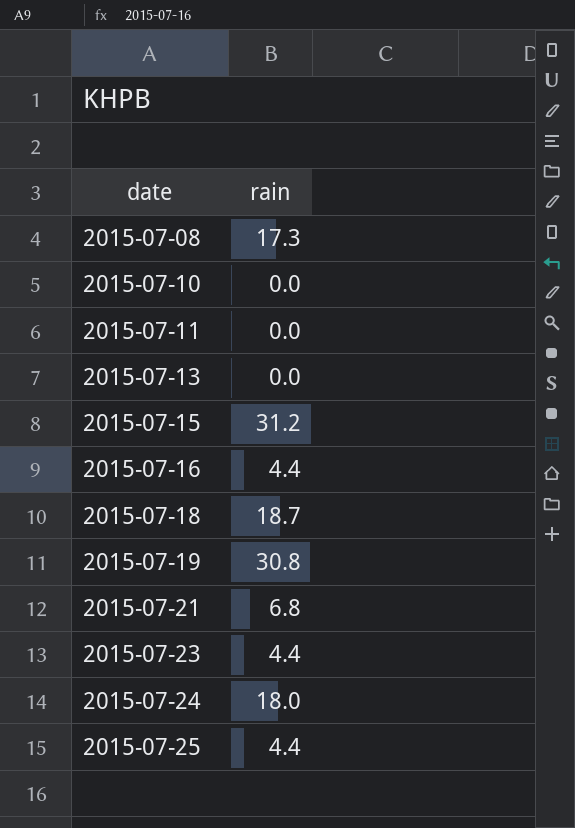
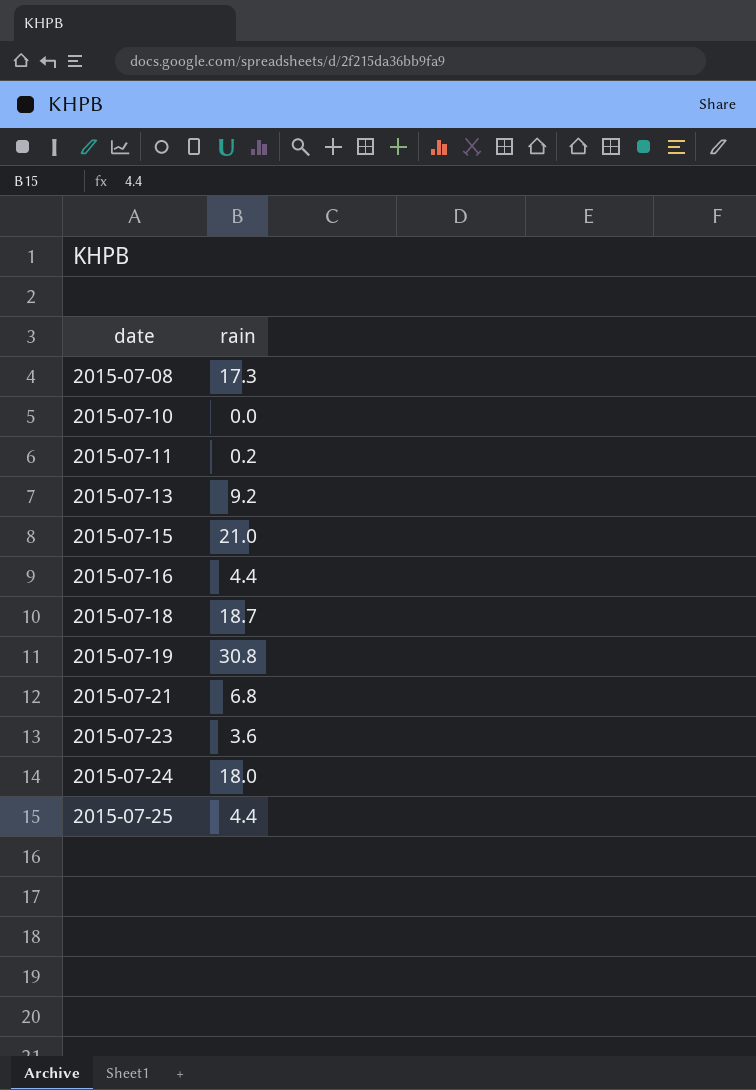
2015-07-11 | rain: 0.0 -> 0.2
2015-07-13 | rain: 0.0 -> 9.2
2015-07-15 | rain: 31.2 -> 21.0
2015-07-23 | rain: 4.4 -> 3.6

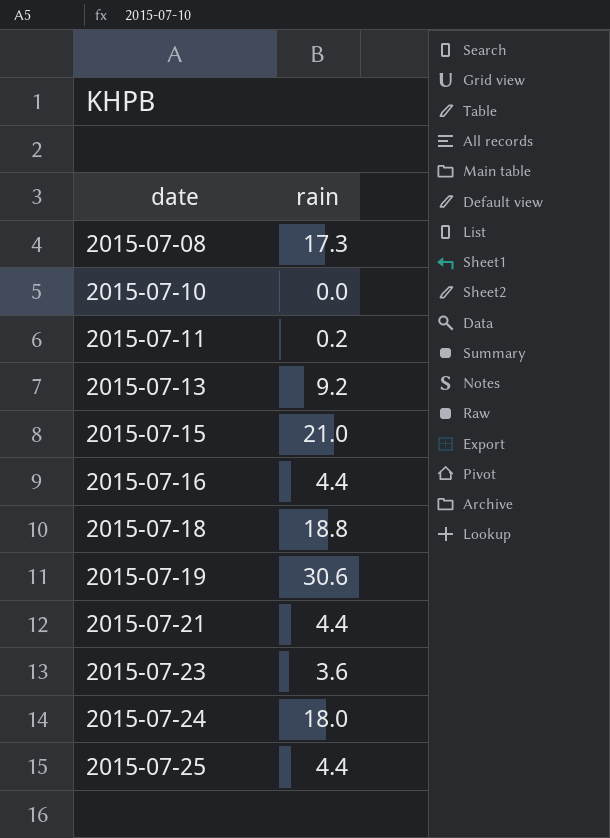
2015-07-18 | rain: 18.7 -> 18.8
2015-07-19 | rain: 30.8 -> 30.6
2015-07-21 | rain: 6.8 -> 4.4

